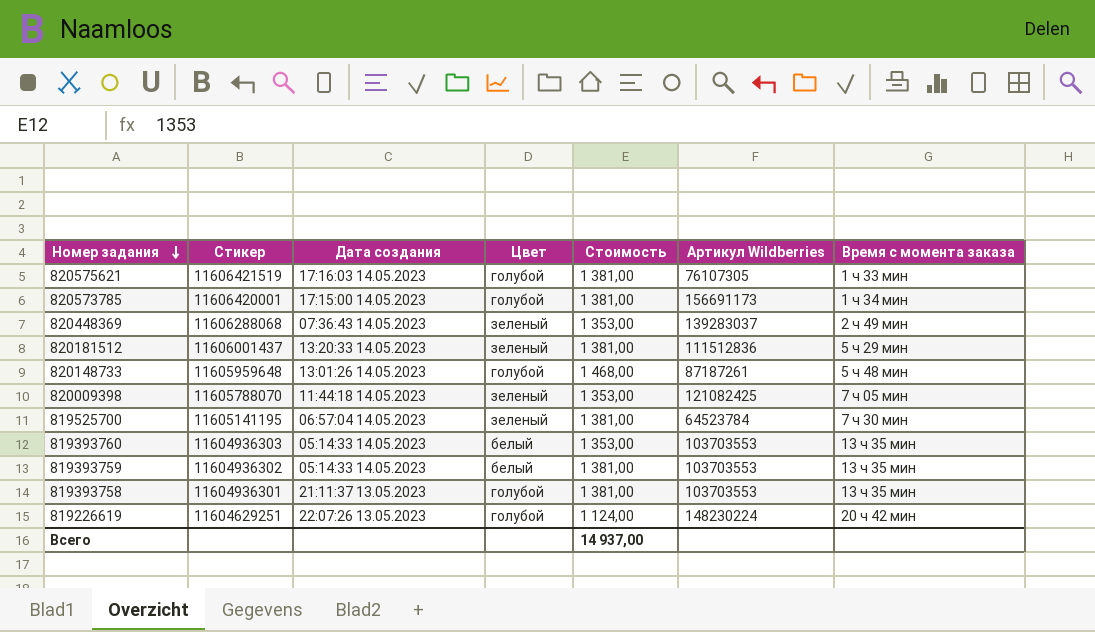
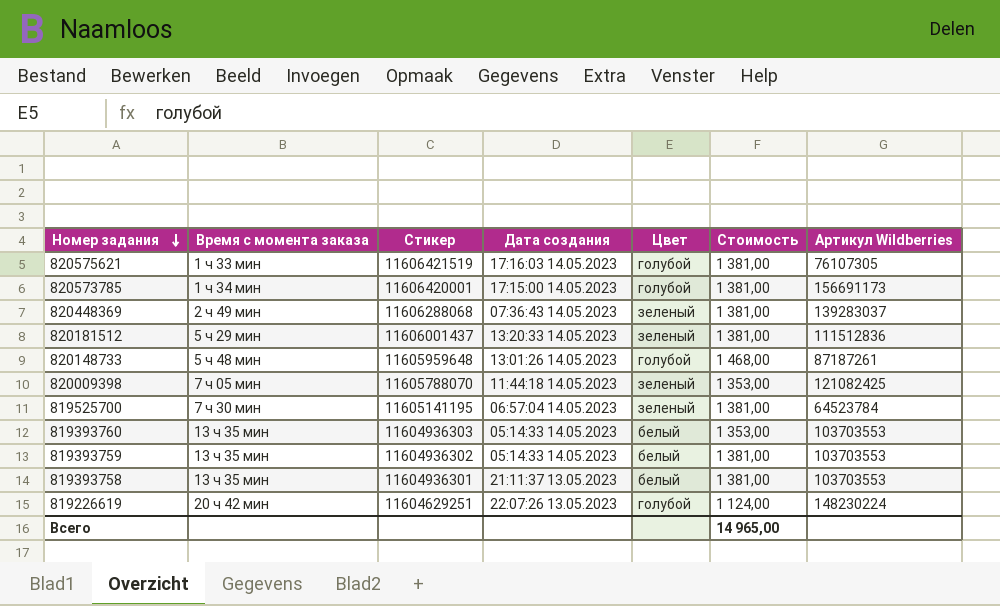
column Время с момента заказа | position: 7 -> 2
820448369 | Стоимость: 1 353,00 -> 1 381,00
819393758 | Цвет: голубой -> белый
Всего | Стоимость: 14 937,00 -> 14 965,00

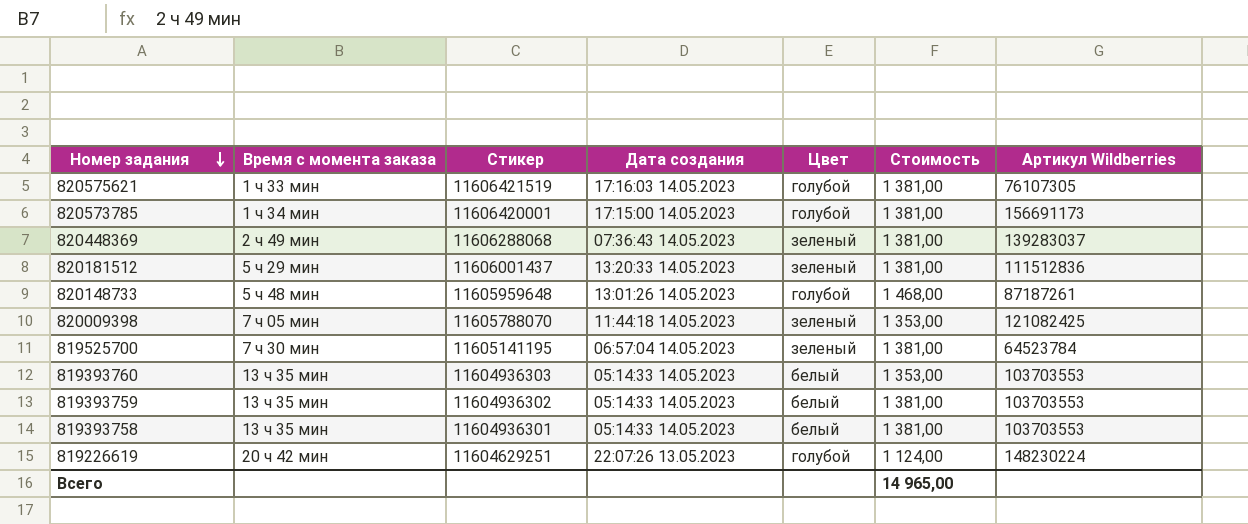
819393758 | Дата создания: 21:11:37 13.05.2023 -> 05:14:33 14.05.2023

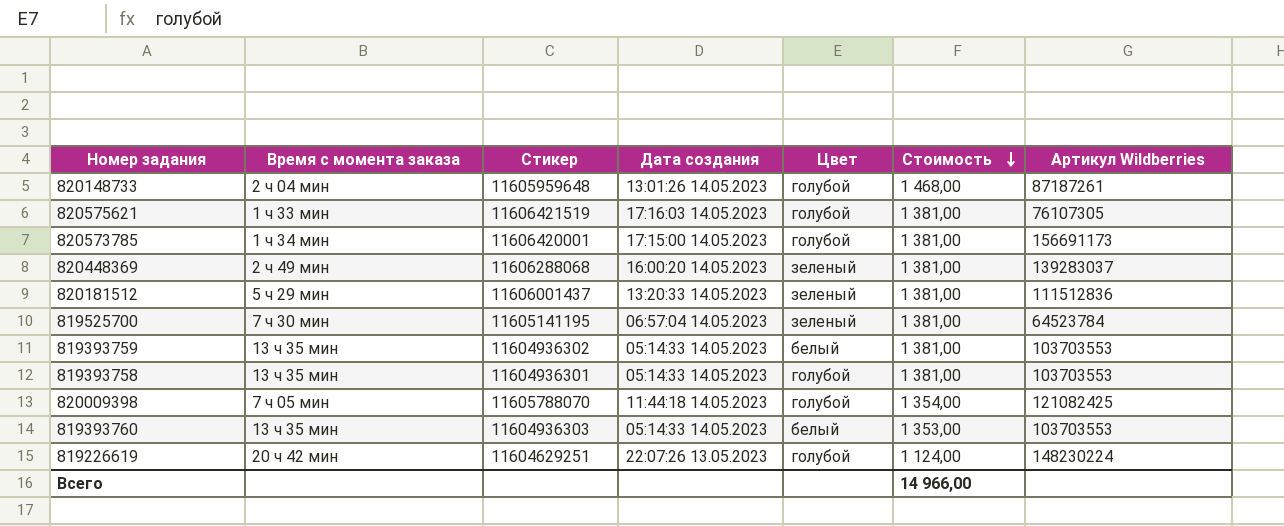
row order: Номер задания descending -> Стоимость descending
820148733 | Время с момента заказа: 5 ч 48 мин -> 2 ч 04 мин
820448369 | Дата создания: 07:36:43 14.05.2023 -> 16:00:20 14.05.2023
819393758 | Цвет: белый -> голубой
820009398 | Цвет: зеленый -> голубой
820009398 | Стоимость: 1 353,00 -> 1 354,00
Всего | Стоимость: 14 965,00 -> 14 966,00

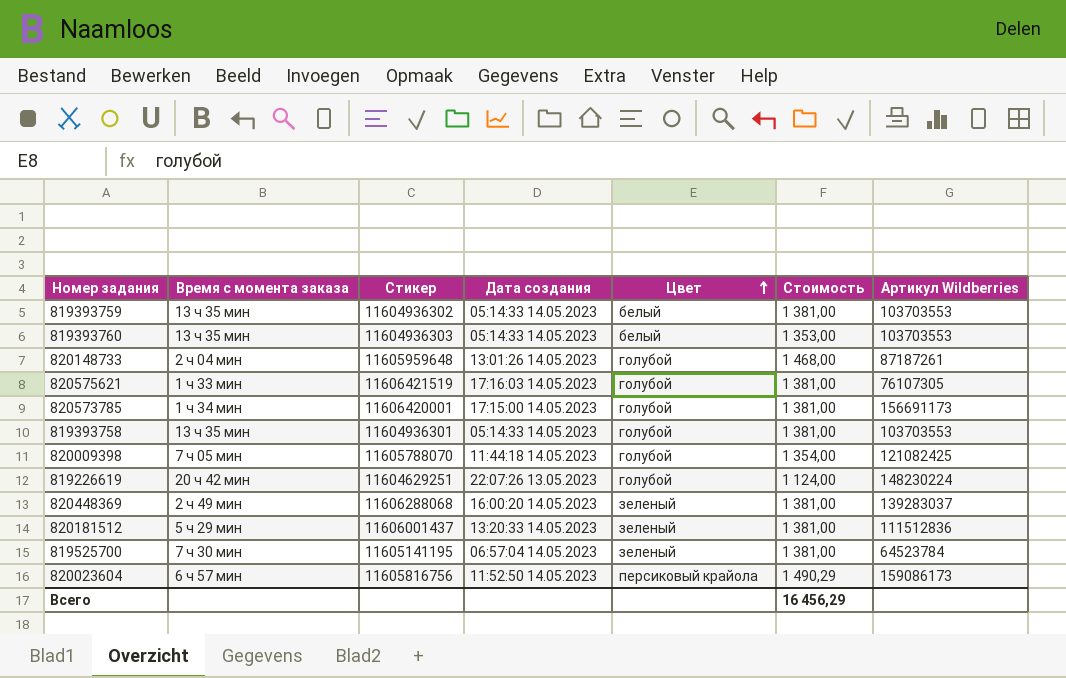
row order: Стоимость descending -> Цвет ascending
row 820023604: none -> 6 ч 57 мин | 11605816756 | 11:52:50 14.05.2023 | персиковый крайола | 1 490,29 | 159086173
Всего | Стоимость: 14 966,00 -> 16 456,29

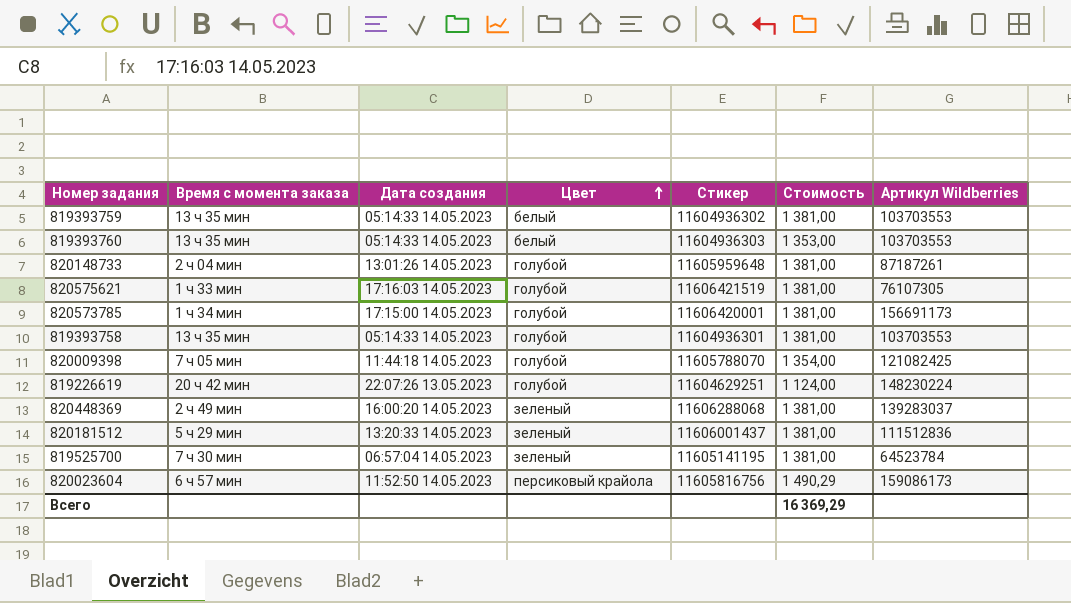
column Стикер | position: 3 -> 5
820148733 | Стоимость: 1 468,00 -> 1 381,00
Всего | Стоимость: 16 456,29 -> 16 369,29

